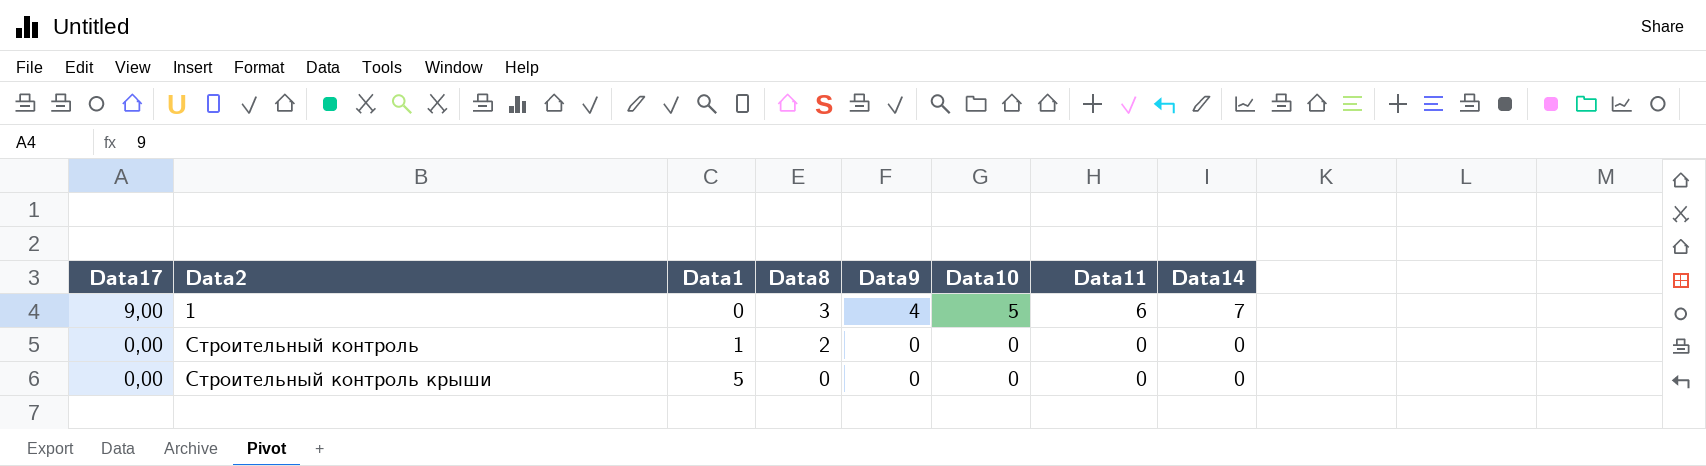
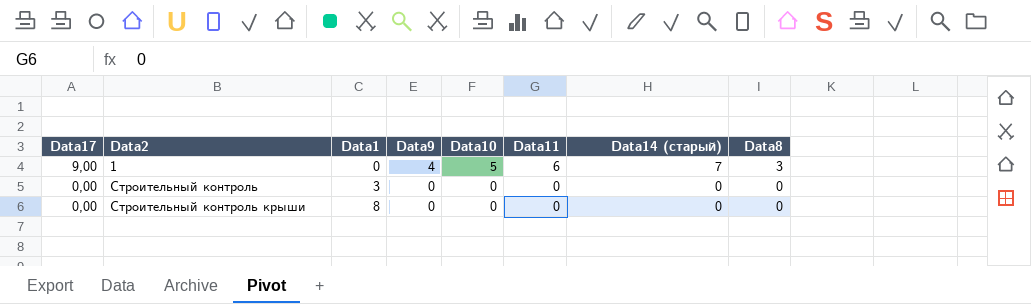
column name: Data14 -> Data14 (старый)
column Data8 | position: 4 -> 8
Строительный контроль | Data1: 1 -> 3
Строительный контроль | Data8: 2 -> 0
Строительный контроль крыши | Data1: 5 -> 8

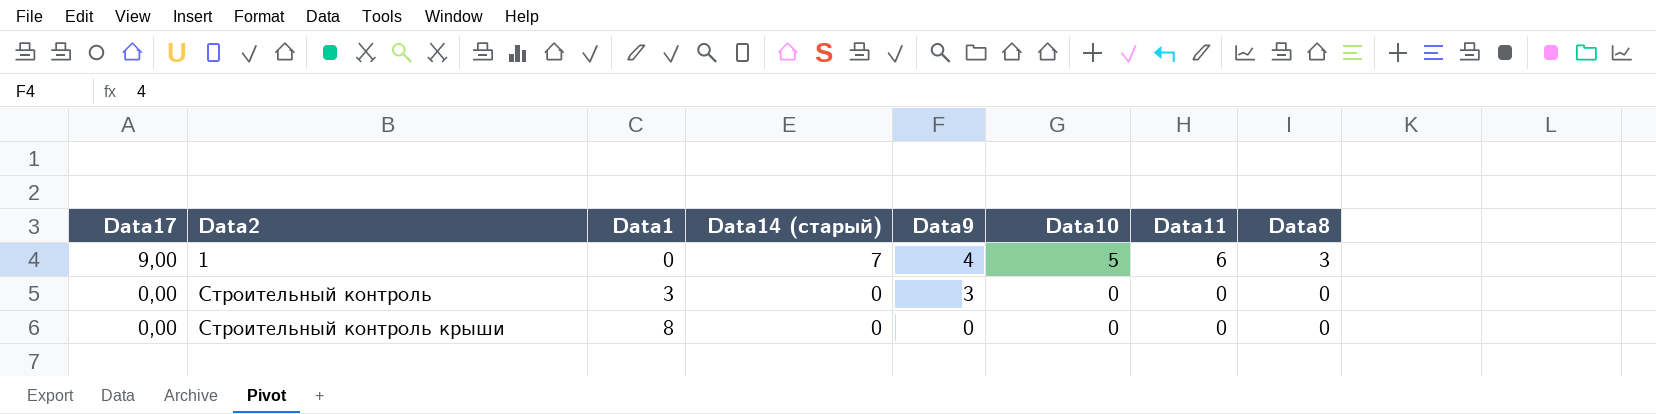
column Data14 (старый) | position: 7 -> 4
Строительный контроль | Data9: 0 -> 3

